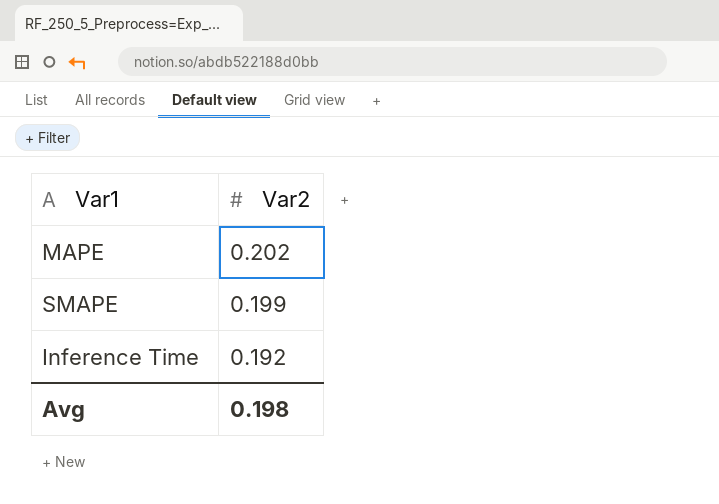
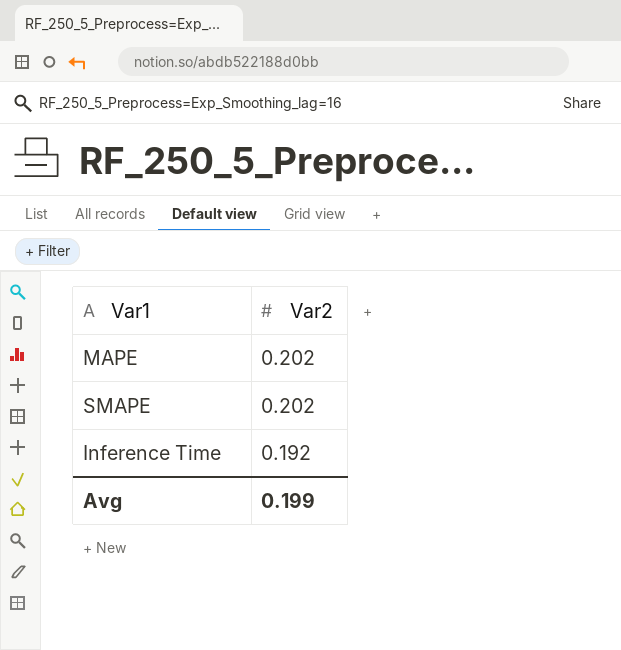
SMAPE | Var2: 0.199 -> 0.202
Avg | Var2: 0.198 -> 0.199

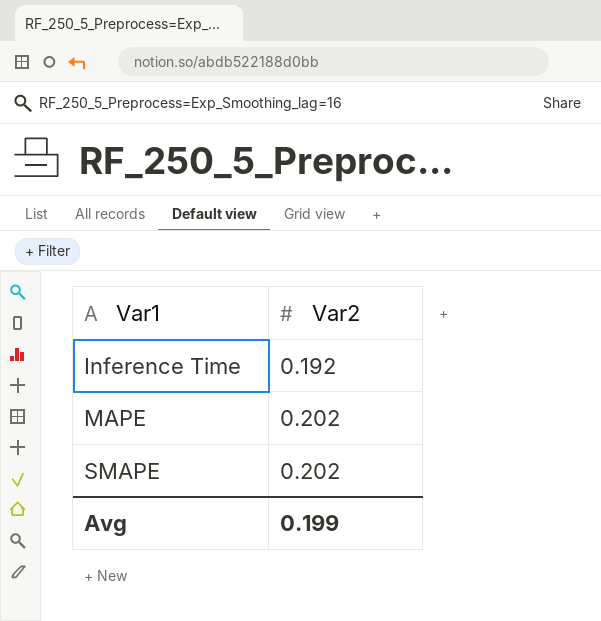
row order: Var2 descending -> Var1 ascending

